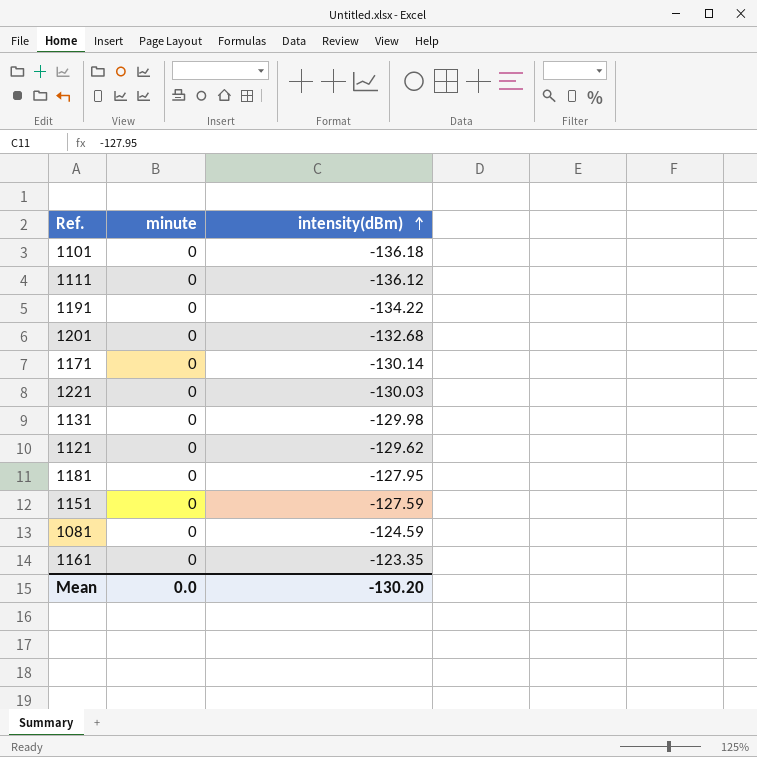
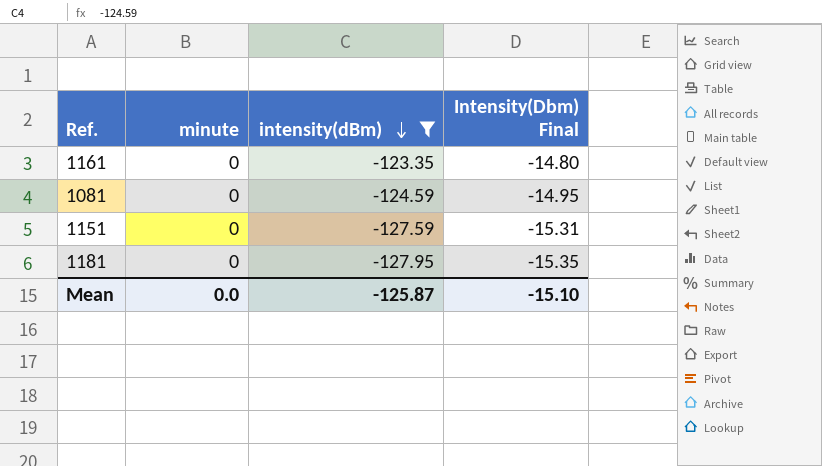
filter: none -> intensity(dBm) >= -127.95
row order: intensity(dBm) ascending -> intensity(dBm) descending
column Intensity(Dbm) Final | formula: none -> [intensity(dBm)] * 0.12
Mean | intensity(dBm): -130.20 -> -125.87

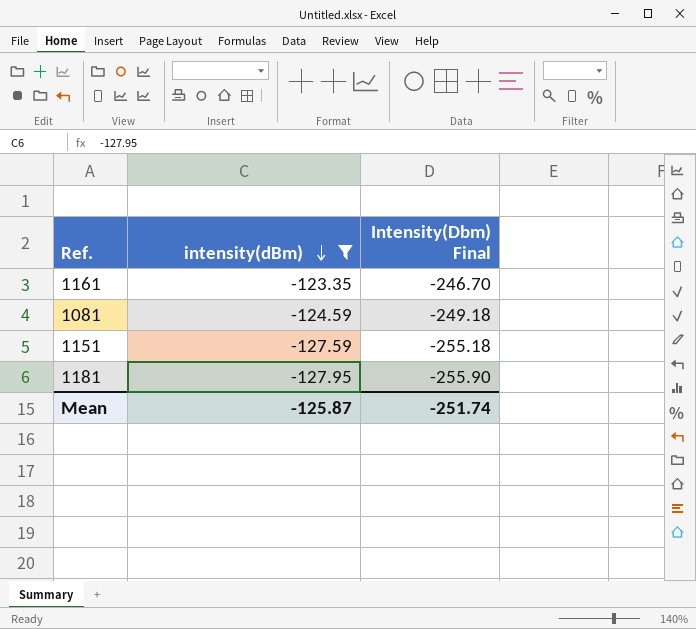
column minute | position: 2 -> none
column Intensity(Dbm) Final | formula: [intensity(dBm)] * 0.12 -> [intensity(dBm)] * 2
Mean | Intensity(Dbm) Final: -15.10 -> -251.74

